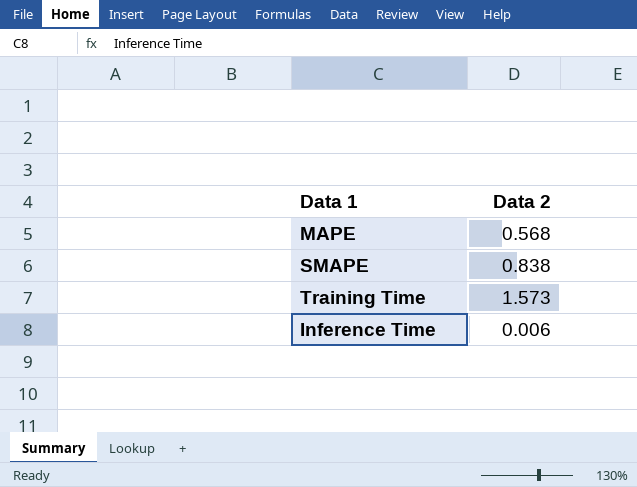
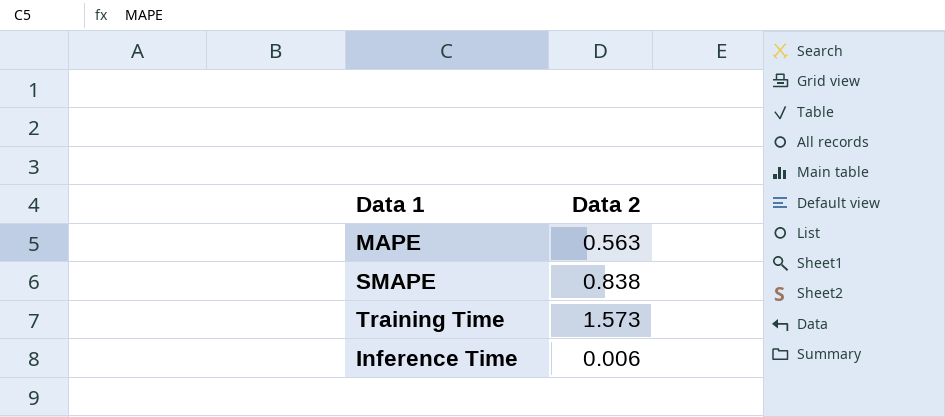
MAPE | Data 2: 0.568 -> 0.563

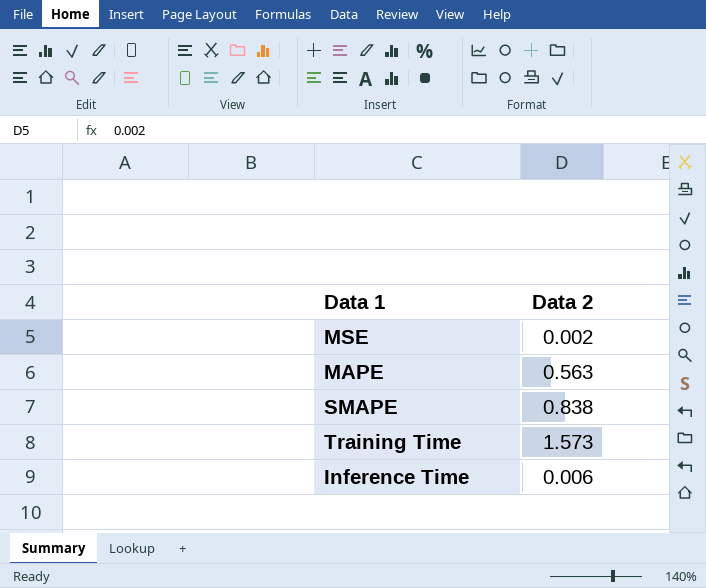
row MSE: none -> 0.002

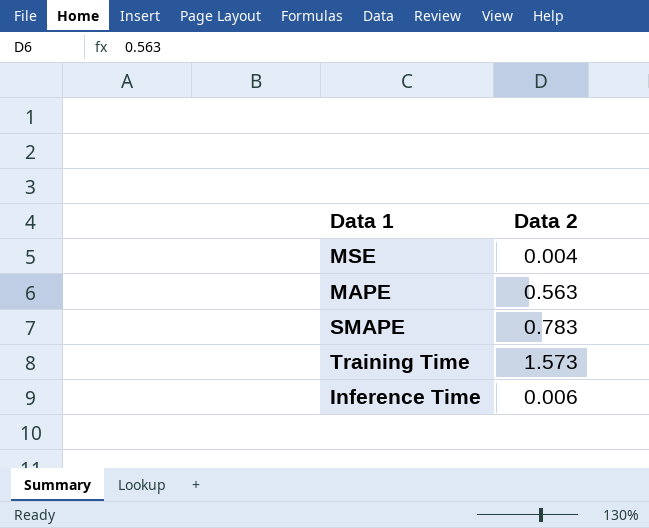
MSE | Data 2: 0.002 -> 0.004
SMAPE | Data 2: 0.838 -> 0.783

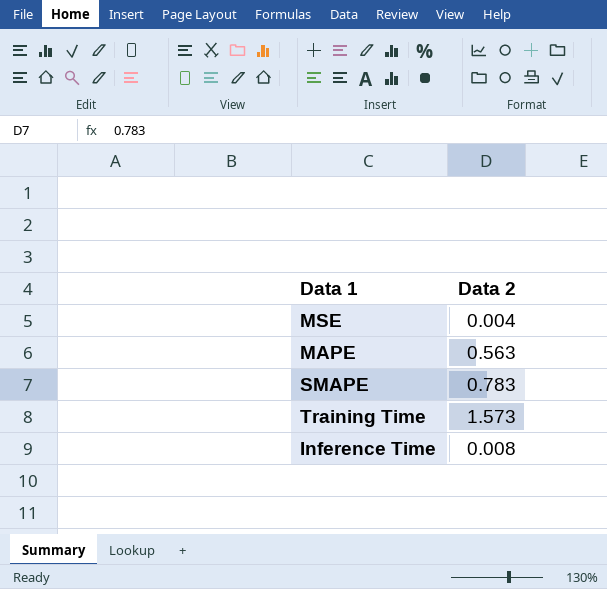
Inference Time | Data 2: 0.006 -> 0.008

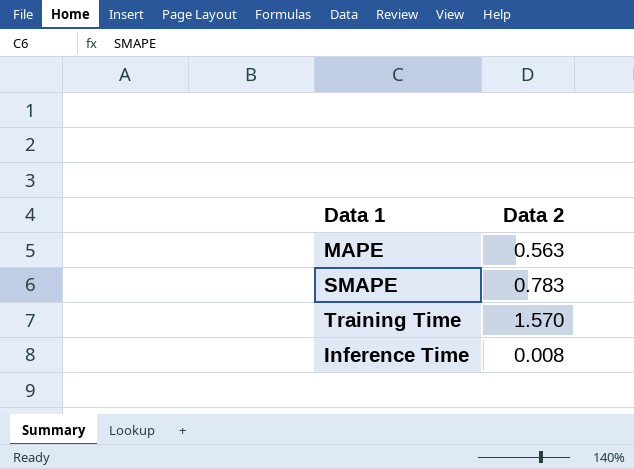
row MSE: 0.004 -> none
Training Time | Data 2: 1.573 -> 1.570

